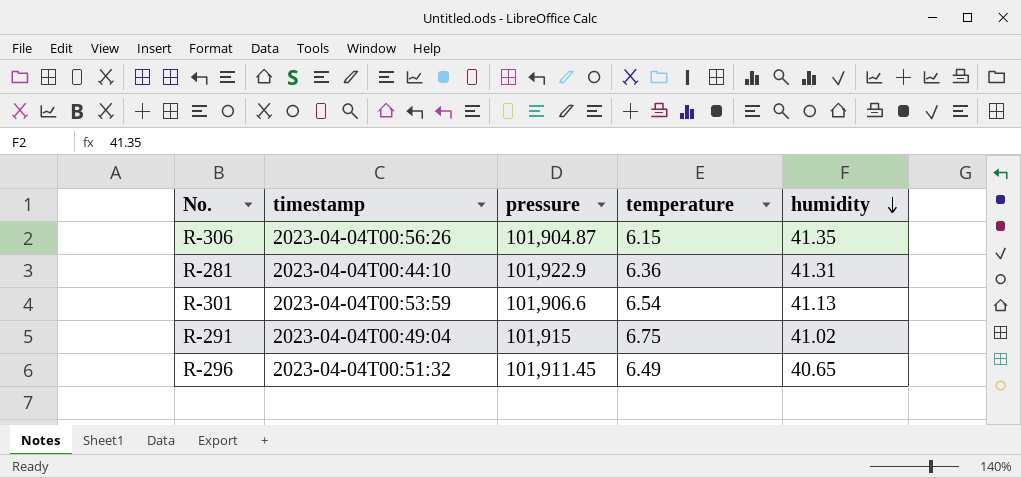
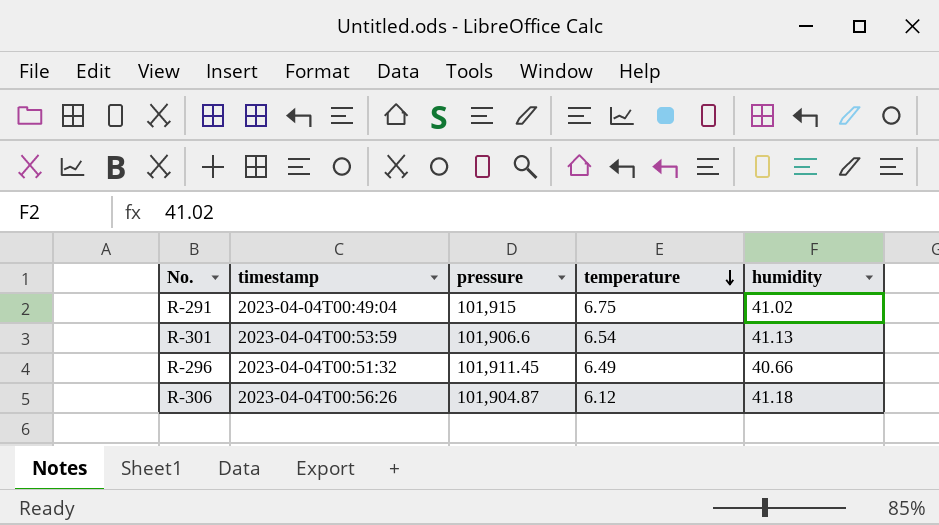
row order: humidity descending -> temperature descending
row R-281: 2023-04-04T00:44:10 | 101,922.9 | 6.36 | 41.31 -> none
R-296 | humidity: 40.65 -> 40.66
R-306 | temperature: 6.15 -> 6.12
R-306 | humidity: 41.35 -> 41.18

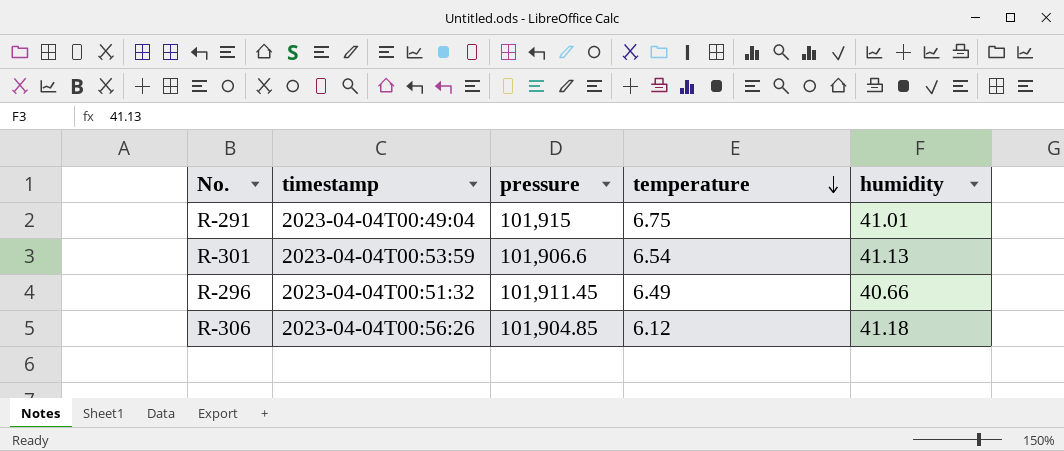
R-291 | humidity: 41.02 -> 41.01
R-306 | pressure: 101,904.87 -> 101,904.85

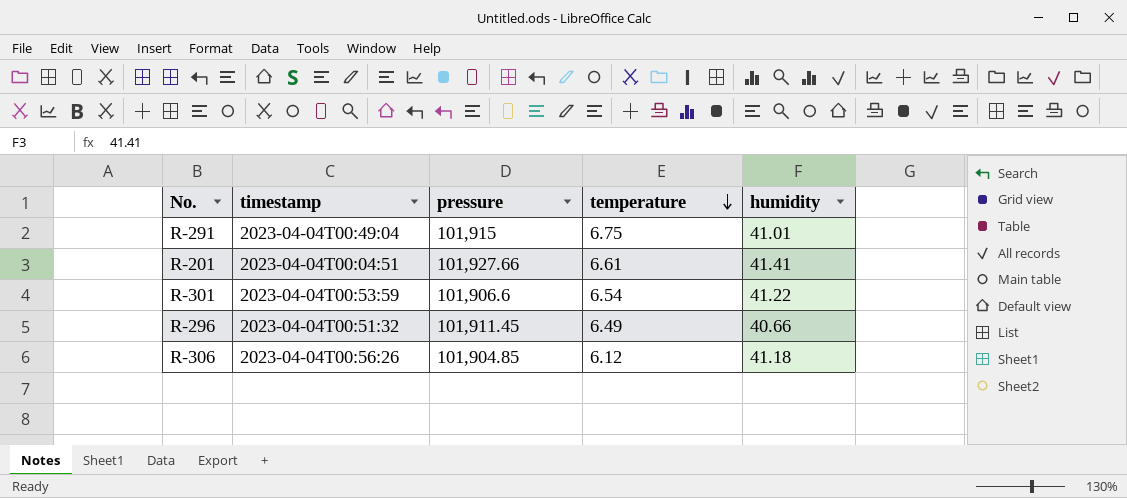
row R-201: none -> 2023-04-04T00:04:51 | 101,927.66 | 6.61 | 41.41
R-301 | humidity: 41.13 -> 41.22

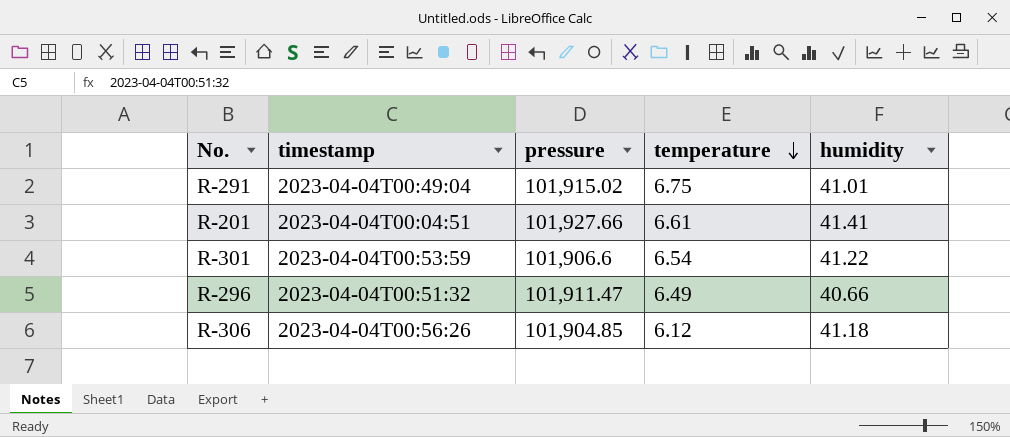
R-291 | pressure: 101,915 -> 101,915.02
R-296 | pressure: 101,911.45 -> 101,911.47

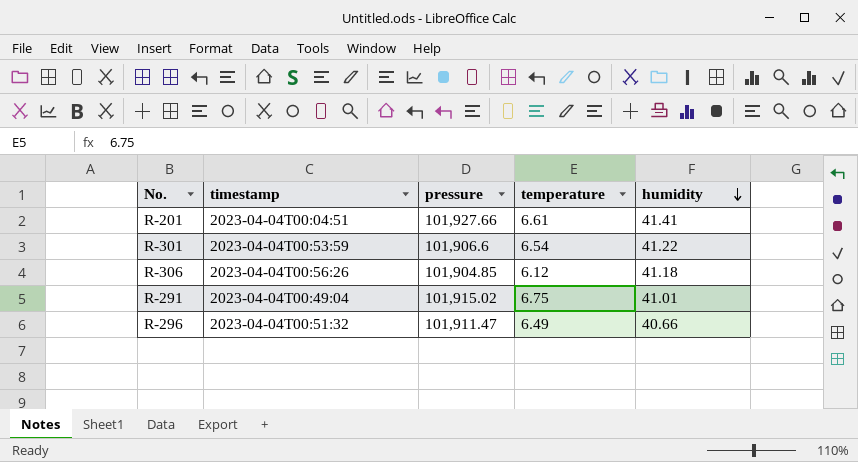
row order: temperature descending -> humidity descending

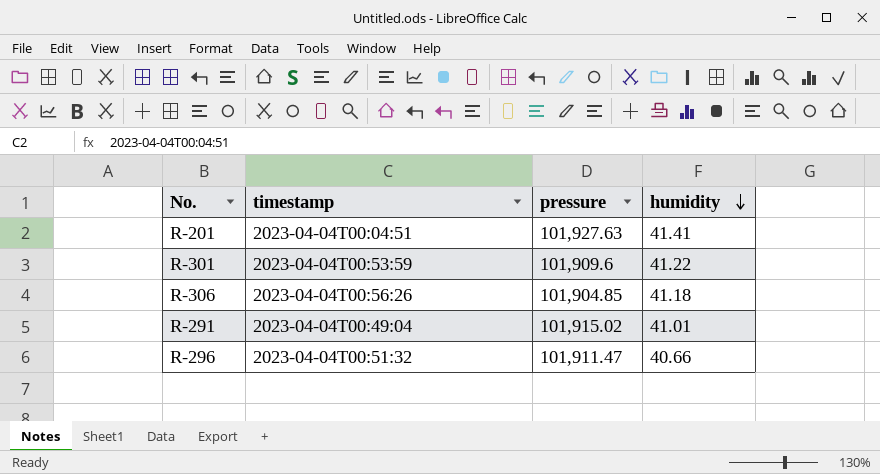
column temperature | position: 4 -> none
R-201 | pressure: 101,927.66 -> 101,927.63
R-301 | pressure: 101,906.6 -> 101,909.6

